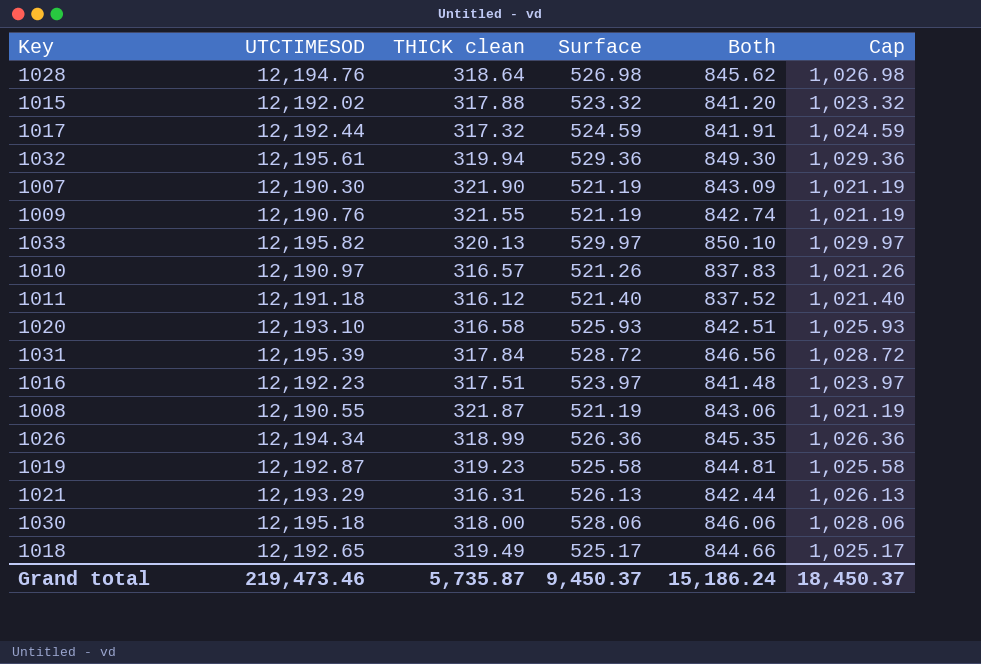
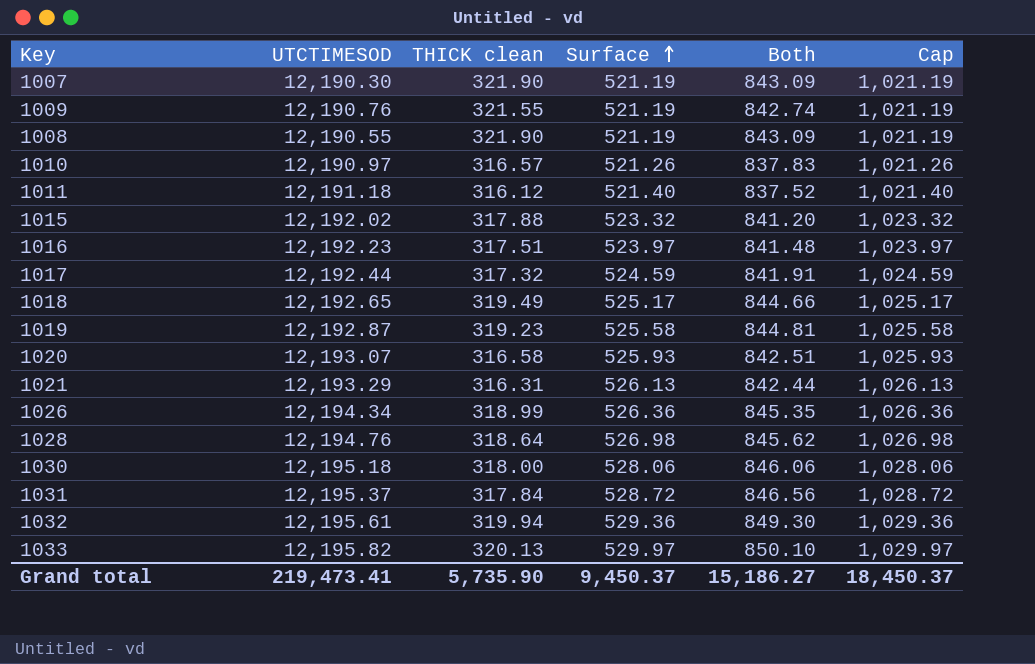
row order: none -> Surface ascending
1008 | THICK clean: 321.87 -> 321.90
1008 | Both: 843.06 -> 843.09
1020 | UTCTIMESOD: 12,193.10 -> 12,193.07
1031 | UTCTIMESOD: 12,195.39 -> 12,195.37
Grand total | UTCTIMESOD: 219,473.46 -> 219,473.41
Grand total | THICK clean: 5,735.87 -> 5,735.90
Grand total | Both: 15,186.24 -> 15,186.27

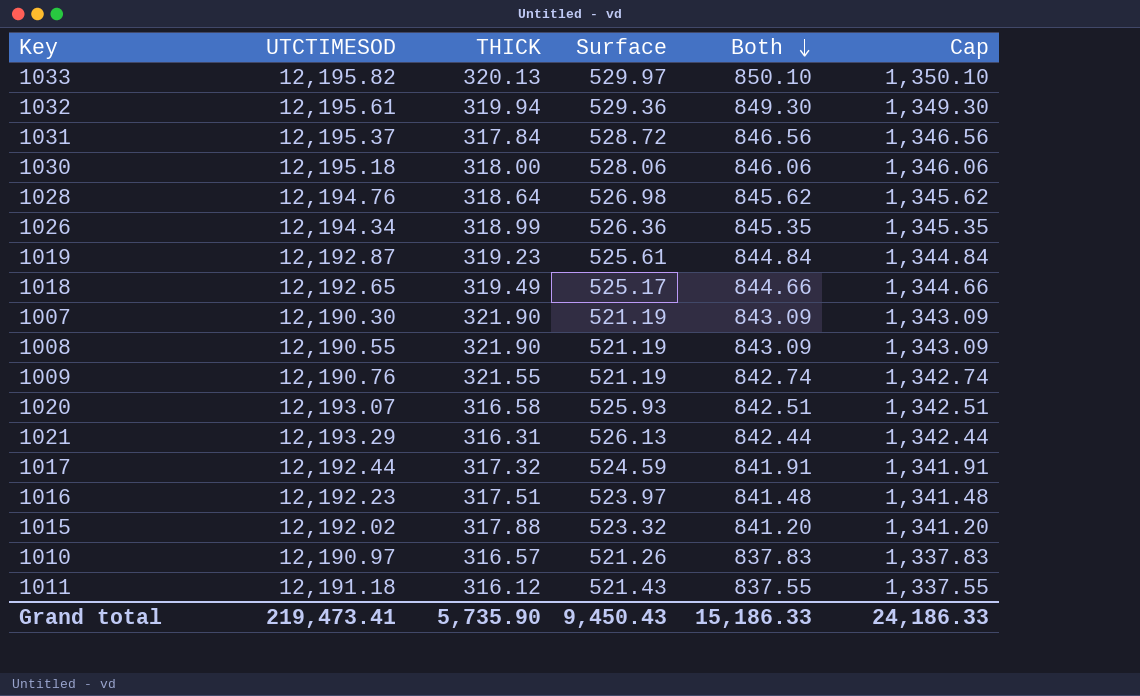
row order: Surface ascending -> Both descending
column name: THICK clean -> THICK
column Cap | formula: [Surface] + 500 -> [Both] + 500
1019 | Surface: 525.58 -> 525.61
1019 | Both: 844.81 -> 844.84
1011 | Surface: 521.40 -> 521.43
1011 | Both: 837.52 -> 837.55
Grand total | Surface: 9,450.37 -> 9,450.43
Grand total | Both: 15,186.27 -> 15,186.33
Grand total | Cap: 18,450.37 -> 24,186.33

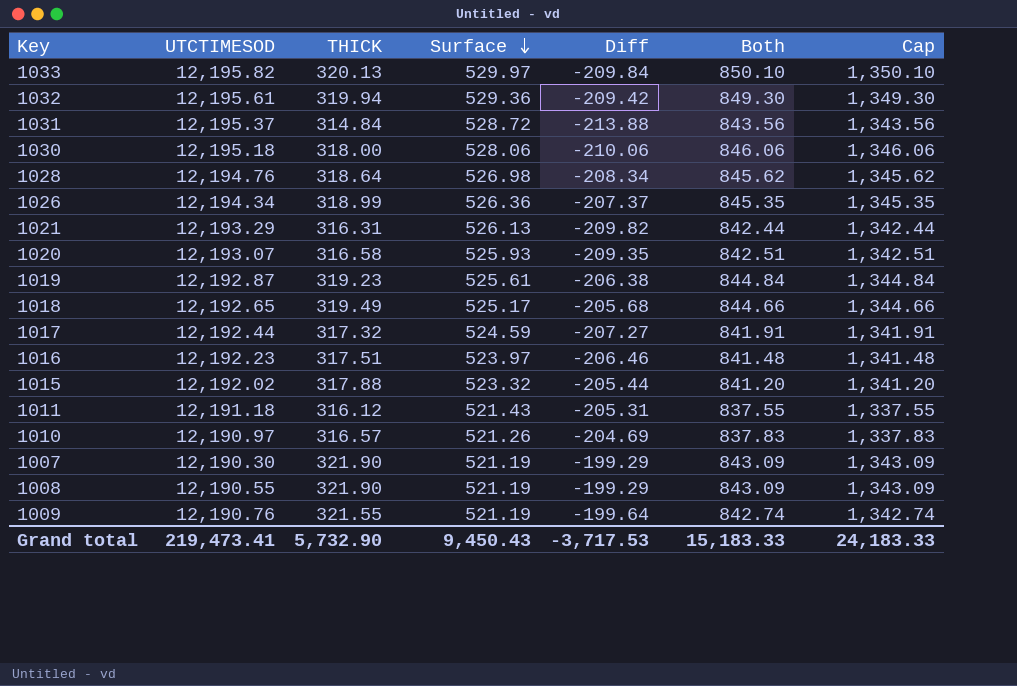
row order: Both descending -> Surface descending
column Diff | formula: none -> [THICK] - [Surface]
1031 | THICK: 317.84 -> 314.84
1031 | Both: 846.56 -> 843.56
1031 | Cap: 1,346.56 -> 1,343.56
Grand total | THICK: 5,735.90 -> 5,732.90
Grand total | Both: 15,186.33 -> 15,183.33
Grand total | Cap: 24,186.33 -> 24,183.33

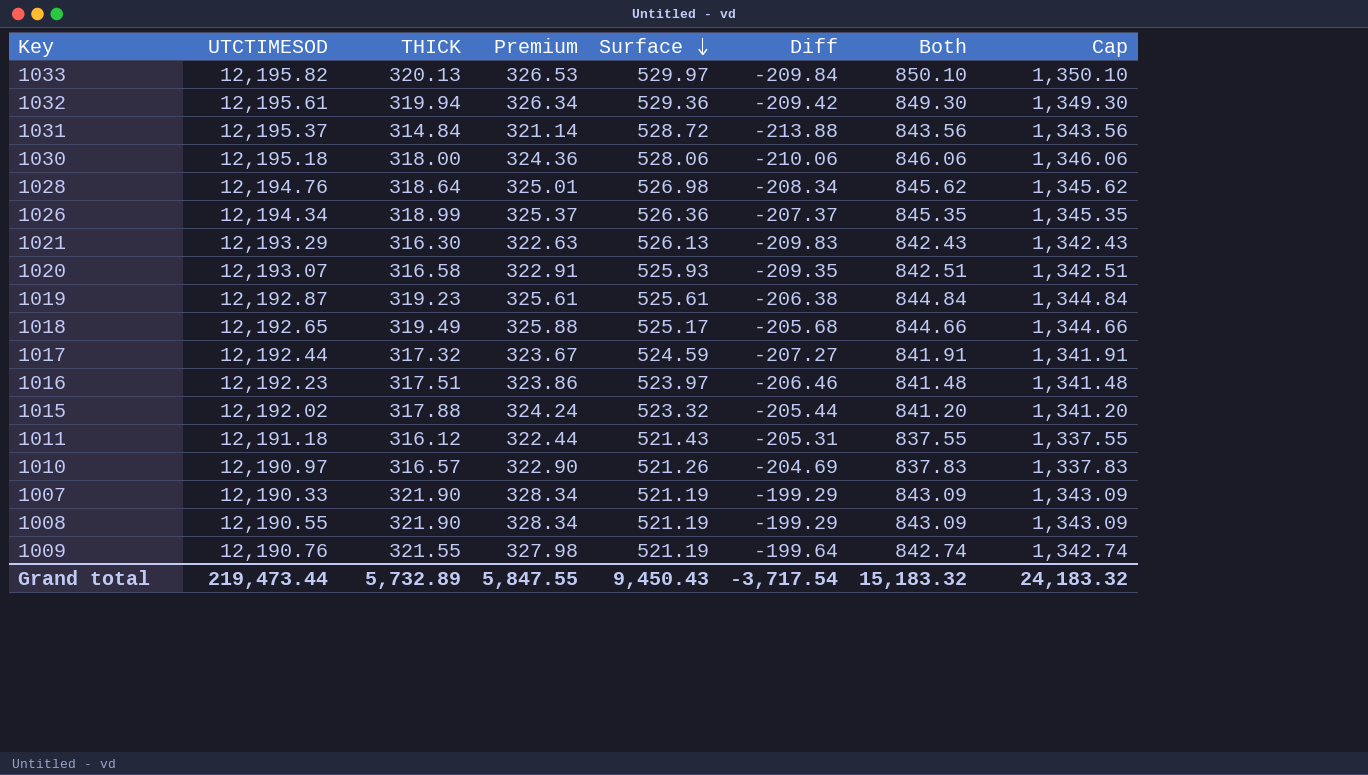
column Premium | formula: none -> [THICK] * 1.02
1021 | THICK: 316.31 -> 316.30
1021 | Diff: -209.82 -> -209.83
1021 | Both: 842.44 -> 842.43
1021 | Cap: 1,342.44 -> 1,342.43
1007 | UTCTIMESOD: 12,190.30 -> 12,190.33
Grand total | UTCTIMESOD: 219,473.41 -> 219,473.44
Grand total | THICK: 5,732.90 -> 5,732.89
Grand total | Diff: -3,717.53 -> -3,717.54
Grand total | Both: 15,183.33 -> 15,183.32
Grand total | Cap: 24,183.33 -> 24,183.32

